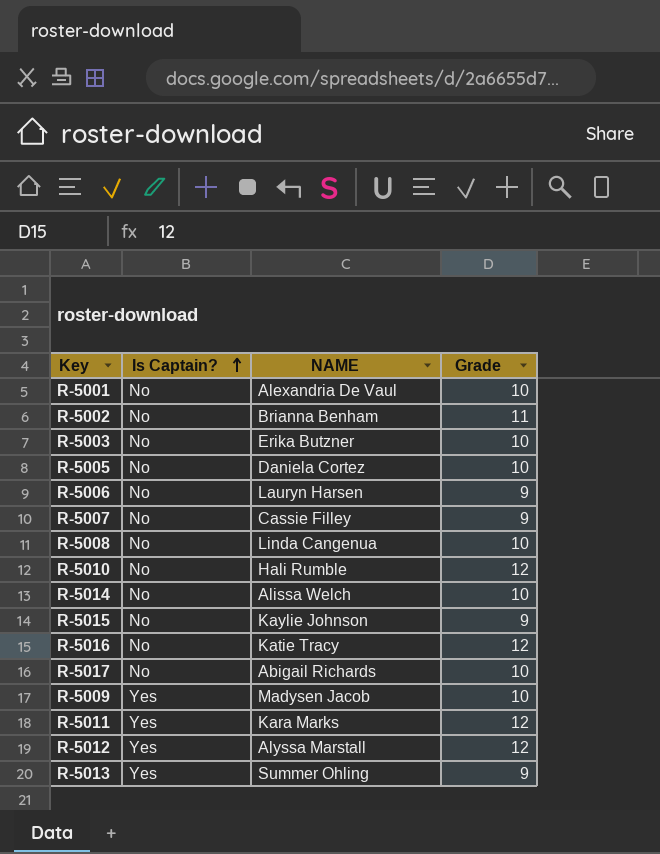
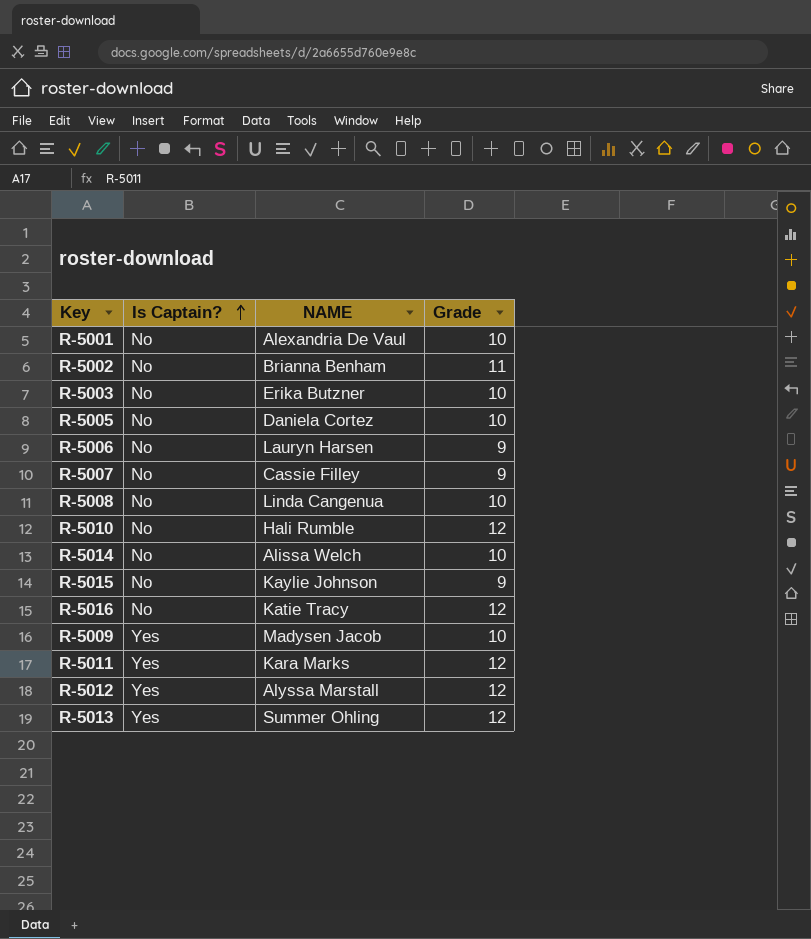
row R-5017: No | Abigail Richards | 10 -> none
R-5013 | Grade: 9 -> 12

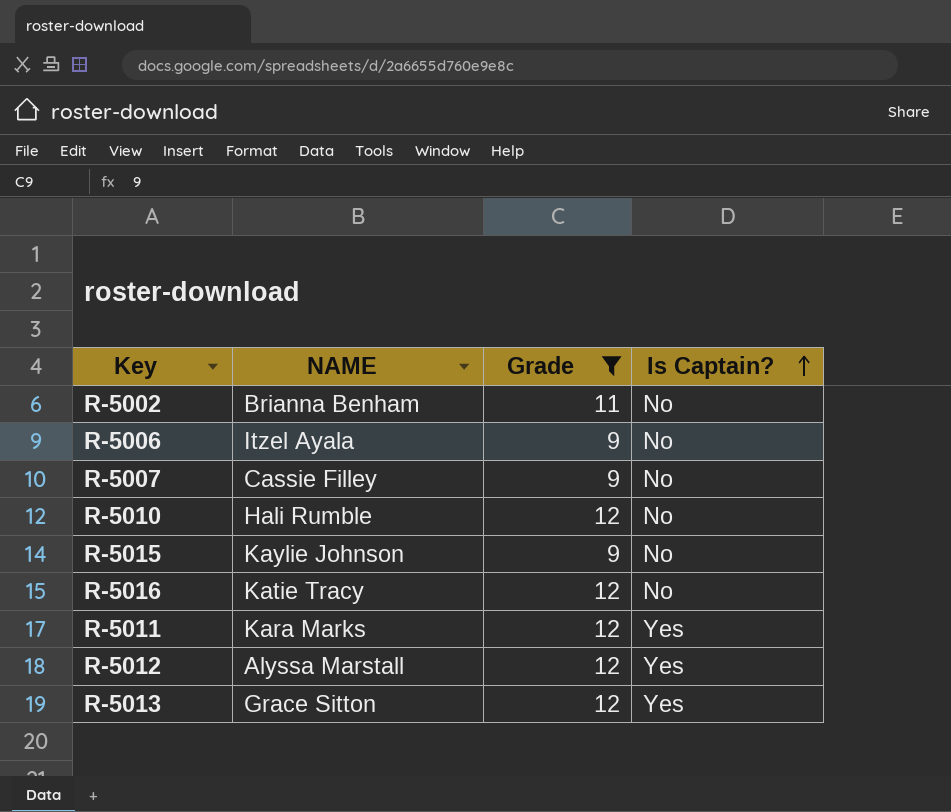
filter: none -> Grade != 10
column Is Captain? | position: 2 -> 4
R-5006 | NAME: Lauryn Harsen -> Itzel Ayala
R-5013 | NAME: Summer Ohling -> Grace Sitton

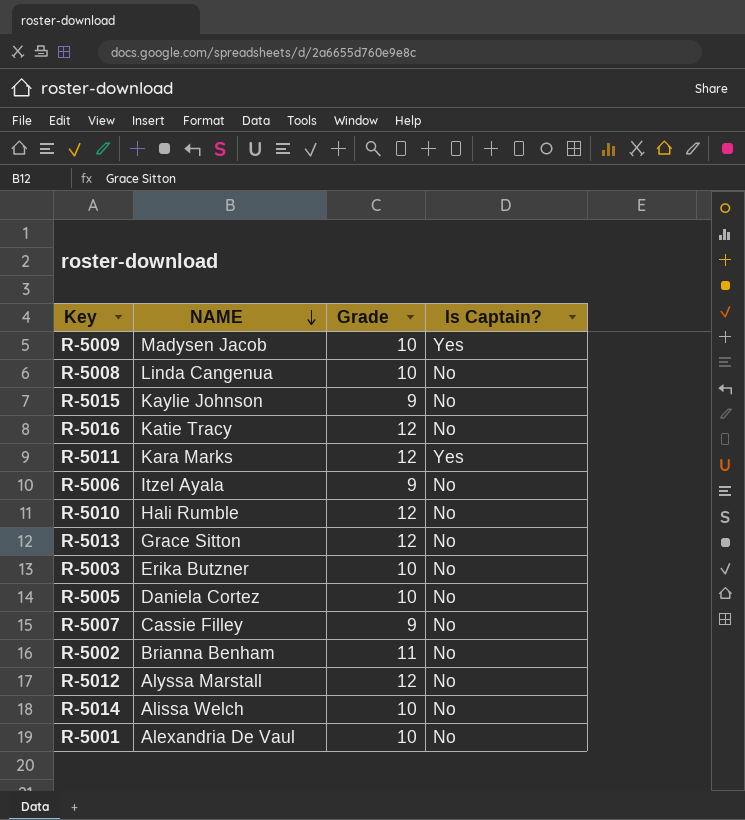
filter: Grade != 10 -> none
row order: Is Captain? ascending -> NAME descending
R-5013 | Is Captain?: Yes -> No
R-5012 | Is Captain?: Yes -> No

